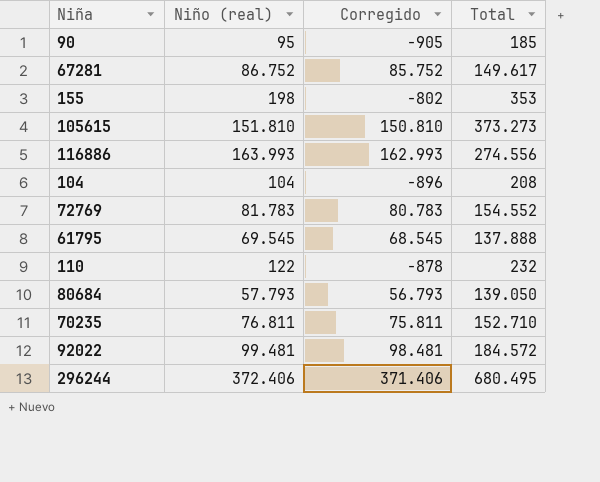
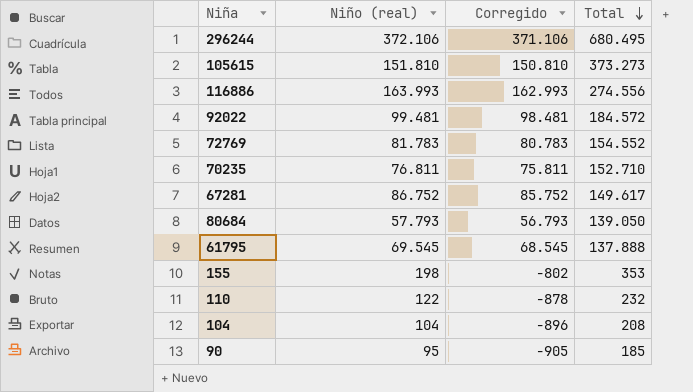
row order: none -> Total descending
296244 | Niño (real): 372.406 -> 372.106
296244 | Corregido: 371.406 -> 371.106

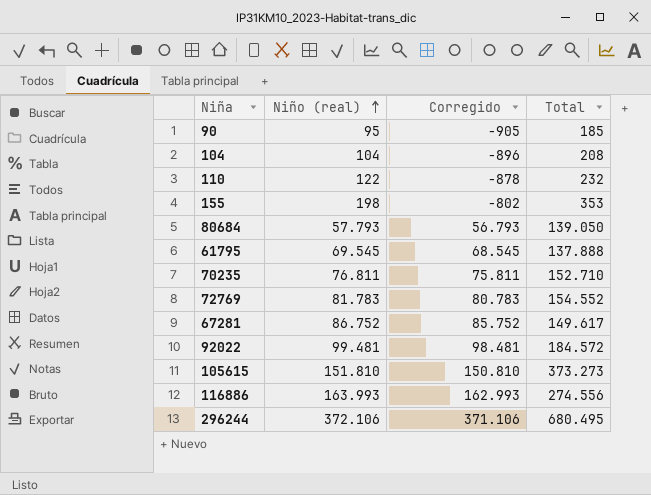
row order: Total descending -> Niño (real) ascending

